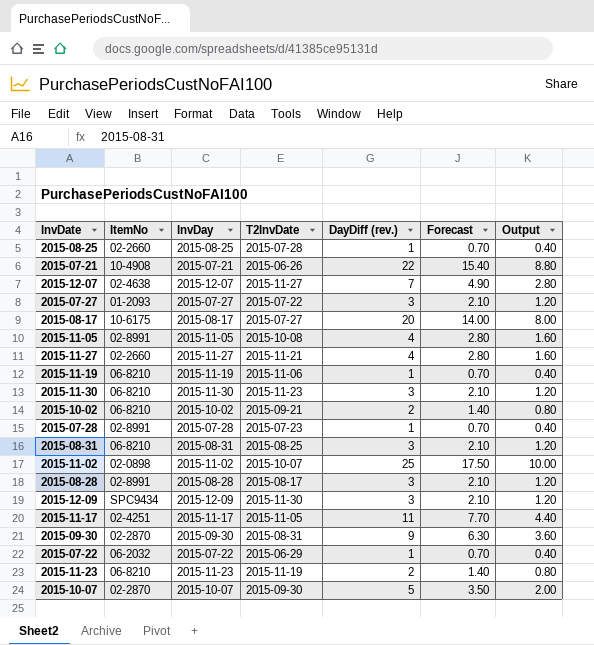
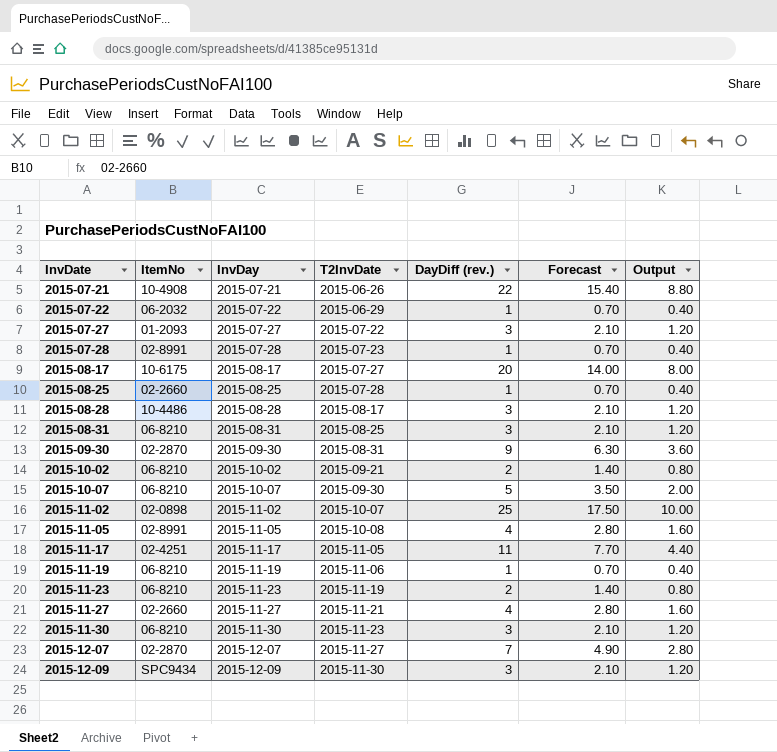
row order: none -> InvDate ascending
2015-08-28 | ItemNo: 02-8991 -> 10-4486
2015-10-07 | ItemNo: 02-2870 -> 06-8210
2015-12-07 | ItemNo: 02-4638 -> 02-2870

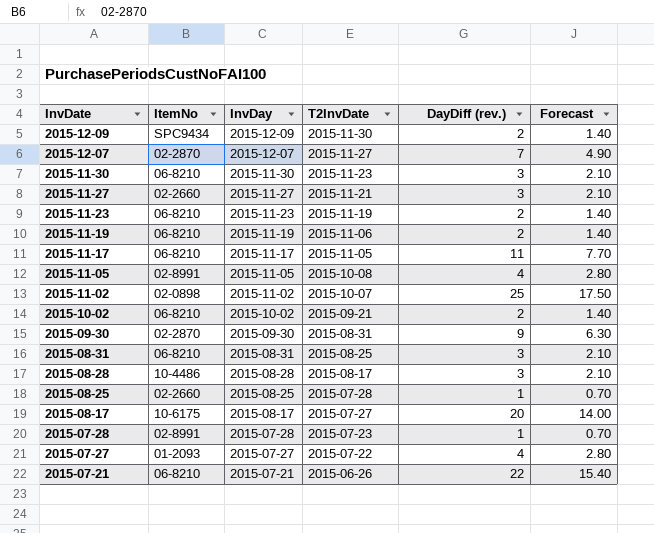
row order: InvDate ascending -> InvDate descending
column Output | formula: [DayDiff (rev.)] * 0.4 -> none
row 2015-07-22: 06-2032 | 2015-07-22 | 2015-06-29 | 1 | 0.70 | 0.40 -> none
row 2015-10-07: 06-8210 | 2015-10-07 | 2015-09-30 | 5 | 3.50 | 2.00 -> none
2015-12-09 | DayDiff (rev.): 3 -> 2
2015-12-09 | Forecast: 2.10 -> 1.40
2015-11-27 | DayDiff (rev.): 4 -> 3
2015-11-27 | Forecast: 2.80 -> 2.10
2015-11-19 | DayDiff (rev.): 1 -> 2
2015-11-19 | Forecast: 0.70 -> 1.40
2015-11-17 | ItemNo: 02-4251 -> 06-8210
2015-07-27 | DayDiff (rev.): 3 -> 4
2015-07-27 | Forecast: 2.10 -> 2.80
2015-07-21 | ItemNo: 10-4908 -> 06-8210

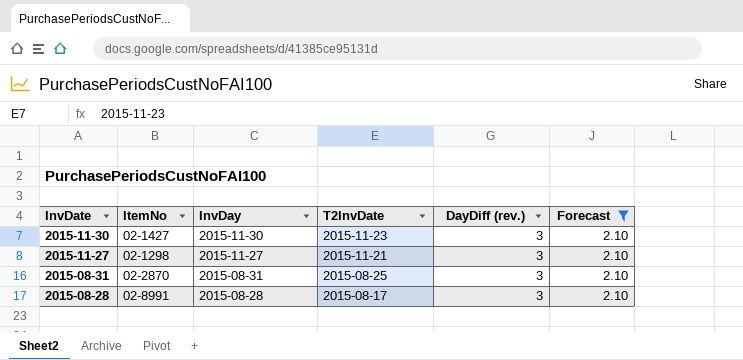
filter: none -> Forecast = 2.10
2015-11-30 | ItemNo: 06-8210 -> 02-1427
2015-11-27 | ItemNo: 02-2660 -> 02-1298
2015-08-31 | ItemNo: 06-8210 -> 02-2870
2015-08-28 | ItemNo: 10-4486 -> 02-8991

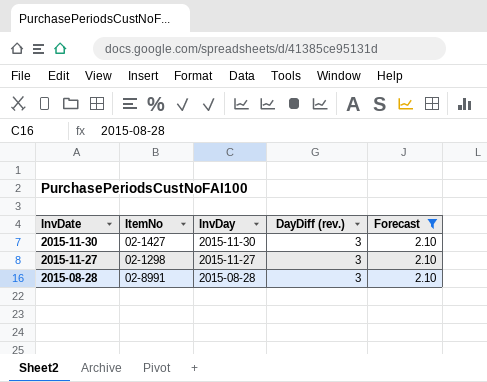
column T2InvDate | position: 4 -> none
row 2015-08-31: 02-2870 | 2015-08-31 | 2015-08-25 | 3 | 2.10 -> none

